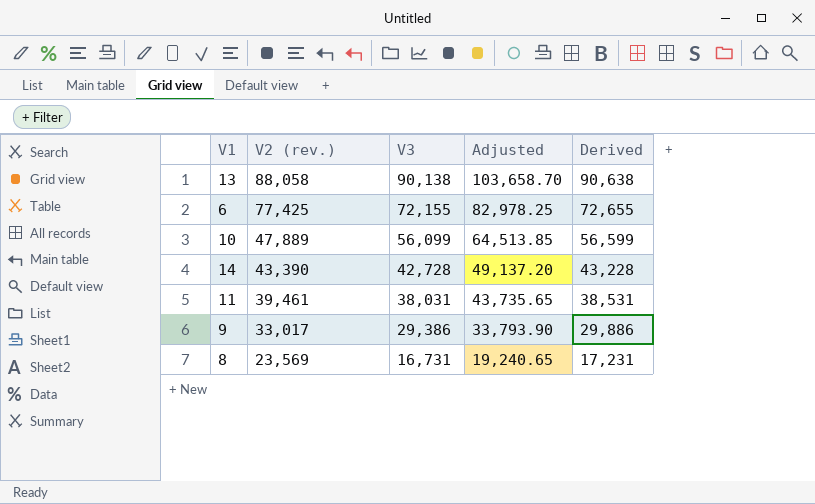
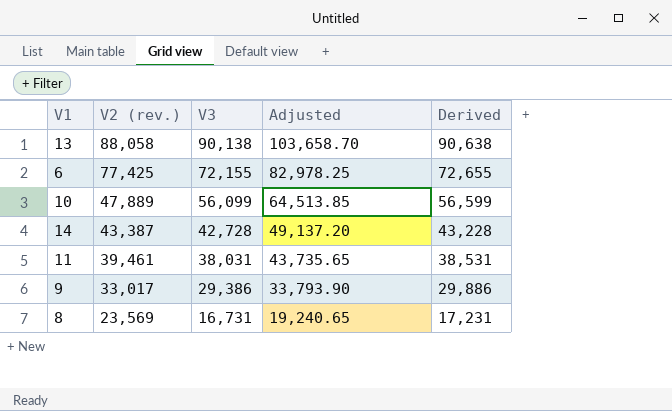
14 | V2 (rev.): 43,390 -> 43,387

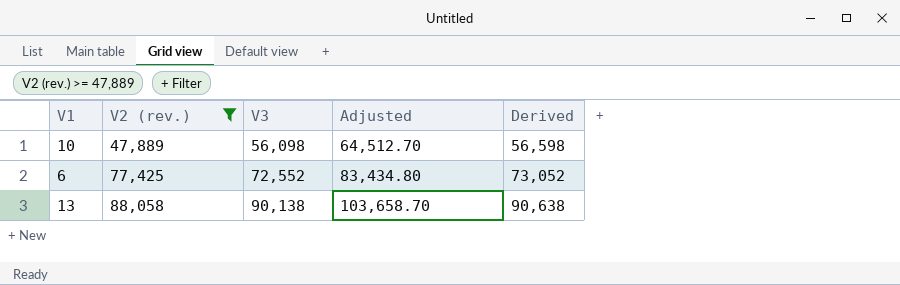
filter: none -> V2 (rev.) >= 47,889
row order: V2 (rev.) descending -> V2 (rev.) ascending
10 | V3: 56,099 -> 56,098
10 | Adjusted: 64,513.85 -> 64,512.70
10 | Derived: 56,599 -> 56,598
6 | V3: 72,155 -> 72,552
6 | Adjusted: 82,978.25 -> 83,434.80
6 | Derived: 72,655 -> 73,052

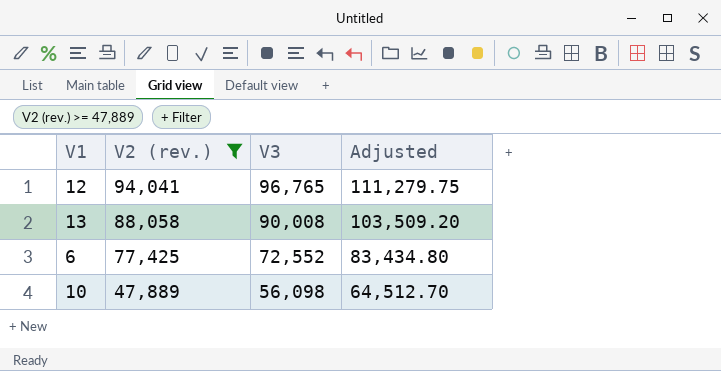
row order: V2 (rev.) ascending -> V2 (rev.) descending
column Derived | formula: [V3] + 500 -> none
row 12: none -> 94,041 | 96,765 | 111,279.75
13 | V3: 90,138 -> 90,008
13 | Adjusted: 103,658.70 -> 103,509.20

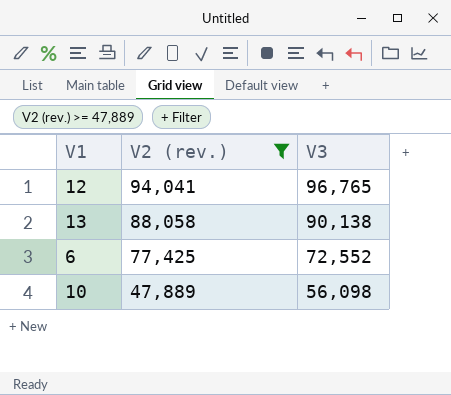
column Adjusted | formula: [V3] * 1.15 -> none
13 | V3: 90,008 -> 90,138

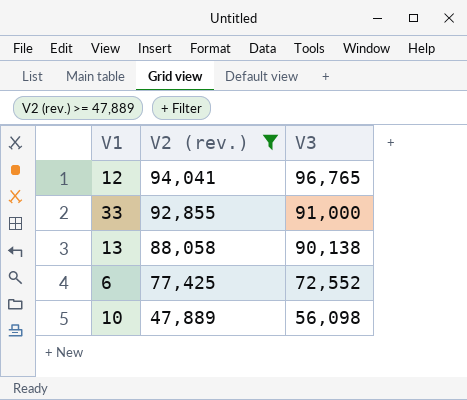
row 33: none -> 92,855 | 91,000

